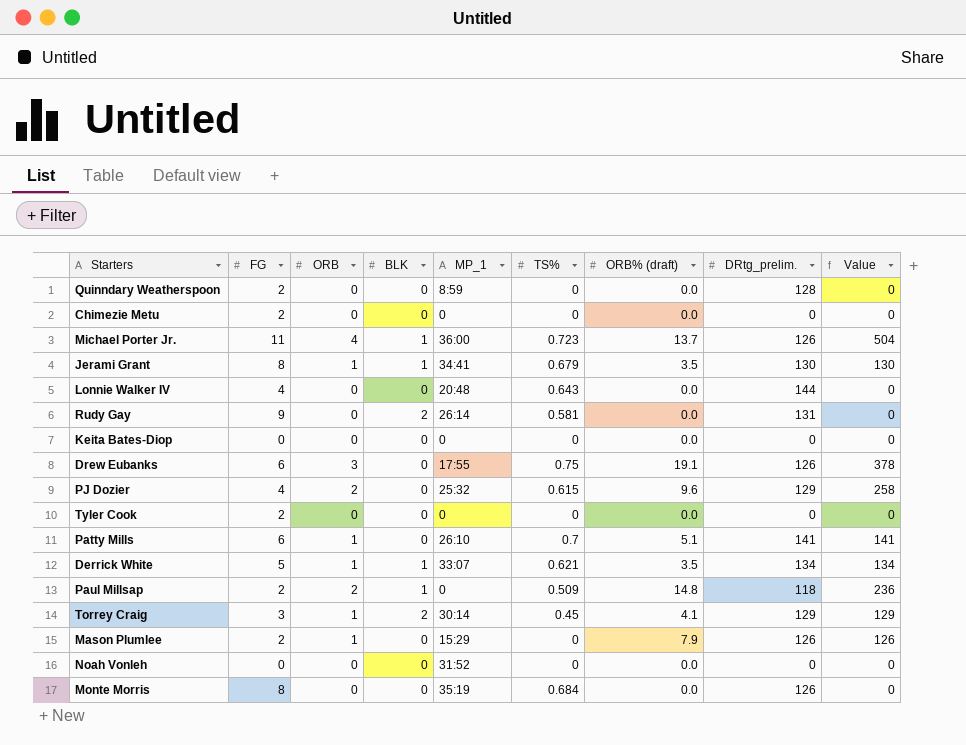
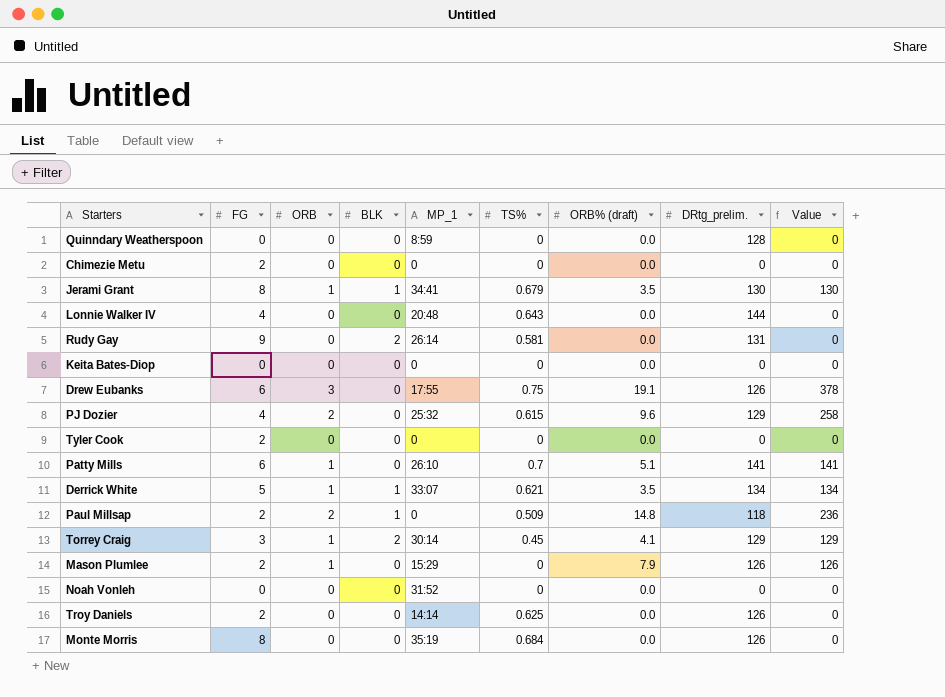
row Michael Porter Jr.: 11 | 4 | 1 | 36:00 | 0.723 | 13.7 | 126 | 504 -> none
Quinndary Weatherspoon | FG: 2 -> 0
row Troy Daniels: none -> 2 | 0 | 0 | 14:14 | 0.625 | 0.0 | 126 | 0

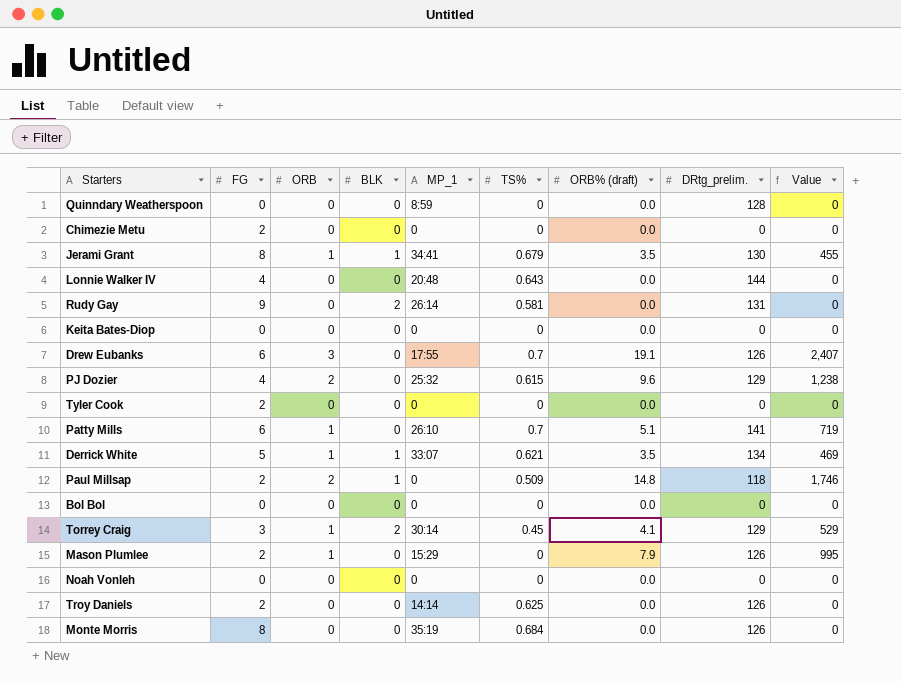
column Value | formula: [ORB] * [DRtg_prelim.] -> [ORB% (draft)] * [DRtg_prelim.]
Drew Eubanks | TS%: 0.75 -> 0.7
row Bol Bol: none -> 0 | 0 | 0 | 0 | 0 | 0.0 | 0 | 0
Noah Vonleh | MP_1: 31:52 -> 0

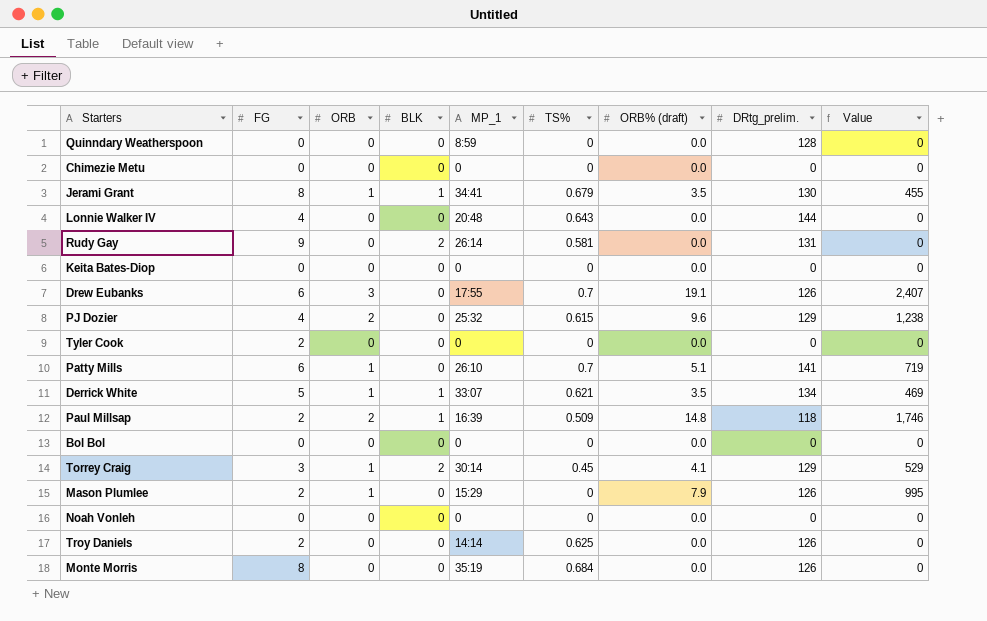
Chimezie Metu | FG: 2 -> 0
Paul Millsap | MP_1: 0 -> 16:39

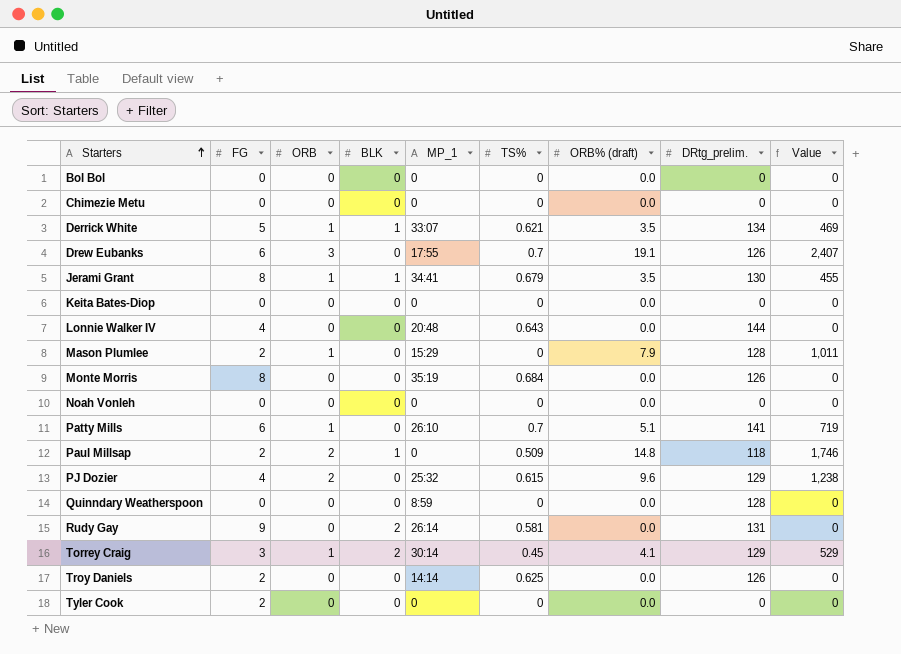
row order: none -> Starters ascending
Mason Plumlee | DRtg_prelim.: 126 -> 128
Mason Plumlee | Value: 995 -> 1,011
Paul Millsap | MP_1: 16:39 -> 0

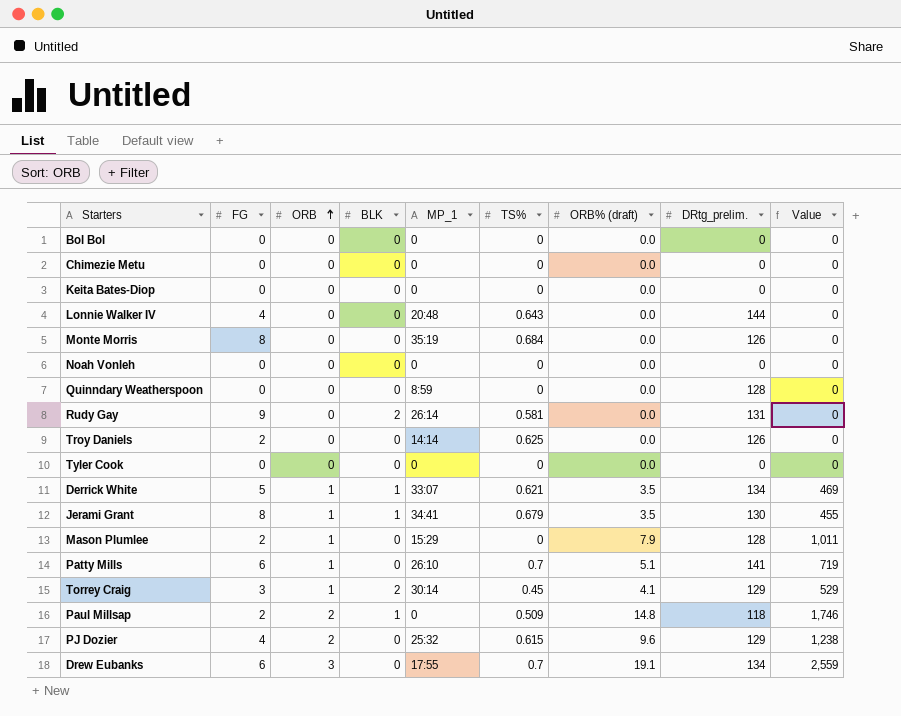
row order: Starters ascending -> ORB ascending
Tyler Cook | FG: 2 -> 0
Drew Eubanks | DRtg_prelim.: 126 -> 134
Drew Eubanks | Value: 2,407 -> 2,559

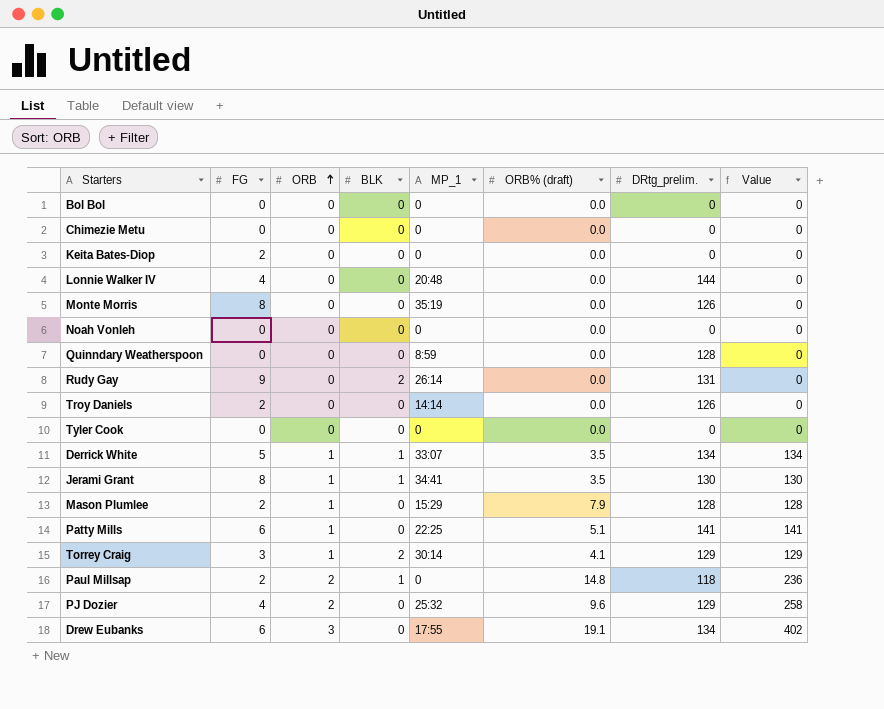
column TS% | position: 6 -> none
column Value | formula: [ORB% (draft)] * [DRtg_prelim.] -> [ORB] * [DRtg_prelim.]
Keita Bates-Diop | FG: 0 -> 2
Patty Mills | MP_1: 26:10 -> 22:25

